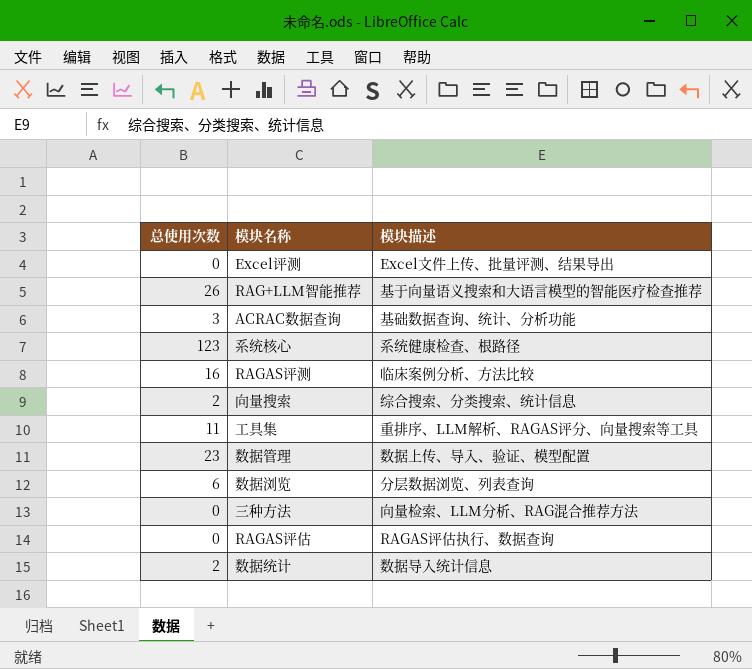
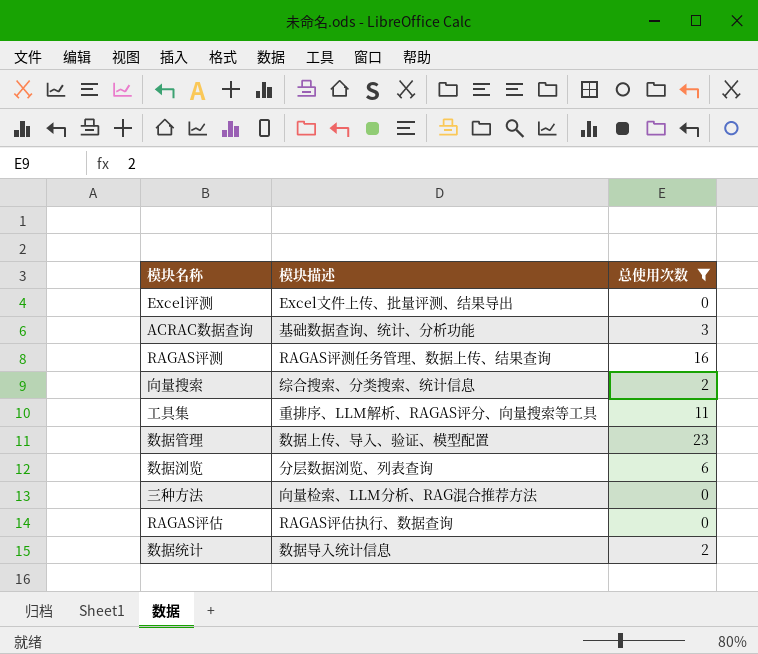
filter: none -> 总使用次数 <= 23
column 总使用次数 | position: 1 -> 3
RAGAS评测 | 模块描述: 临床案例分析、方法比较 -> RAGAS评测任务管理、数据上传、结果查询

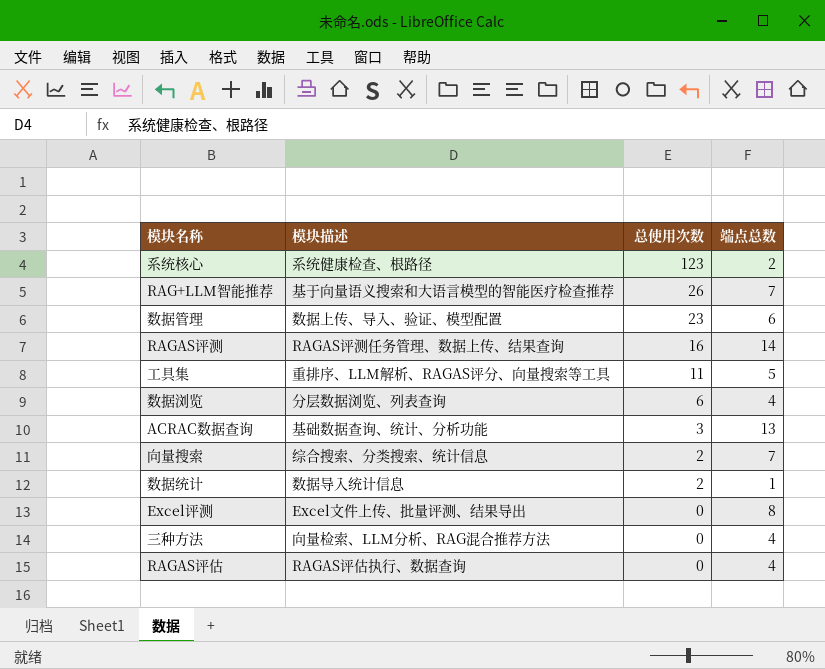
filter: 总使用次数 <= 23 -> none
row order: none -> 总使用次数 descending
column 端点总数 | position: none -> 4

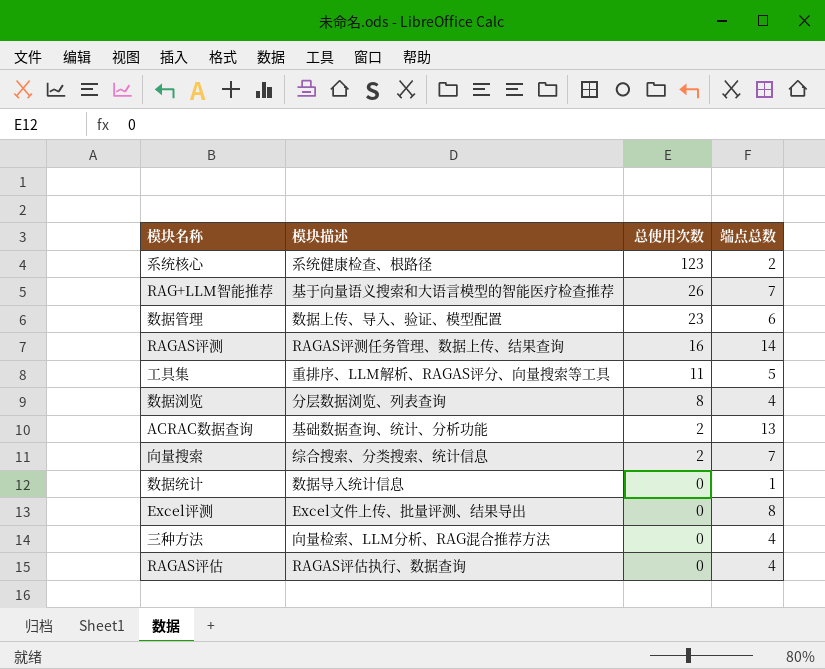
数据浏览 | 总使用次数: 6 -> 8
ACRAC数据查询 | 总使用次数: 3 -> 2
数据统计 | 总使用次数: 2 -> 0

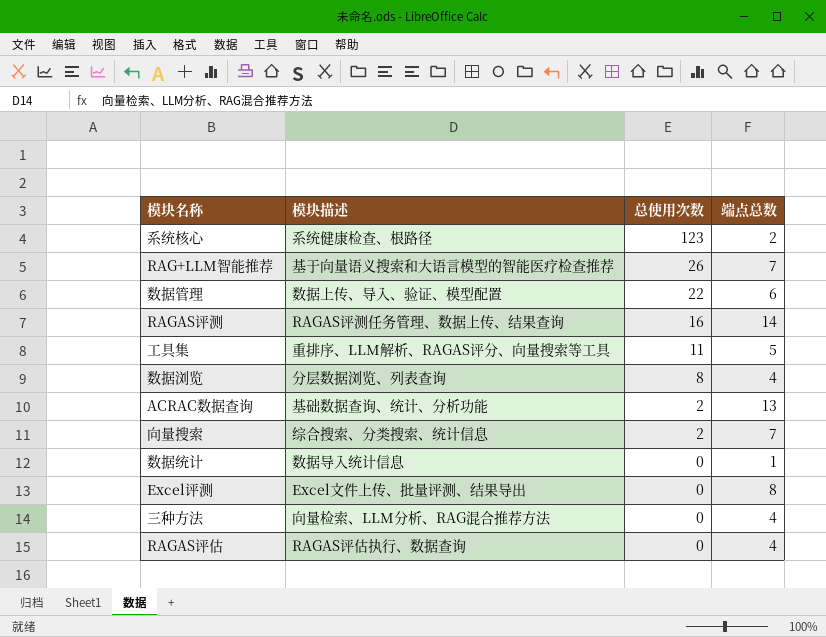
数据管理 | 总使用次数: 23 -> 22

